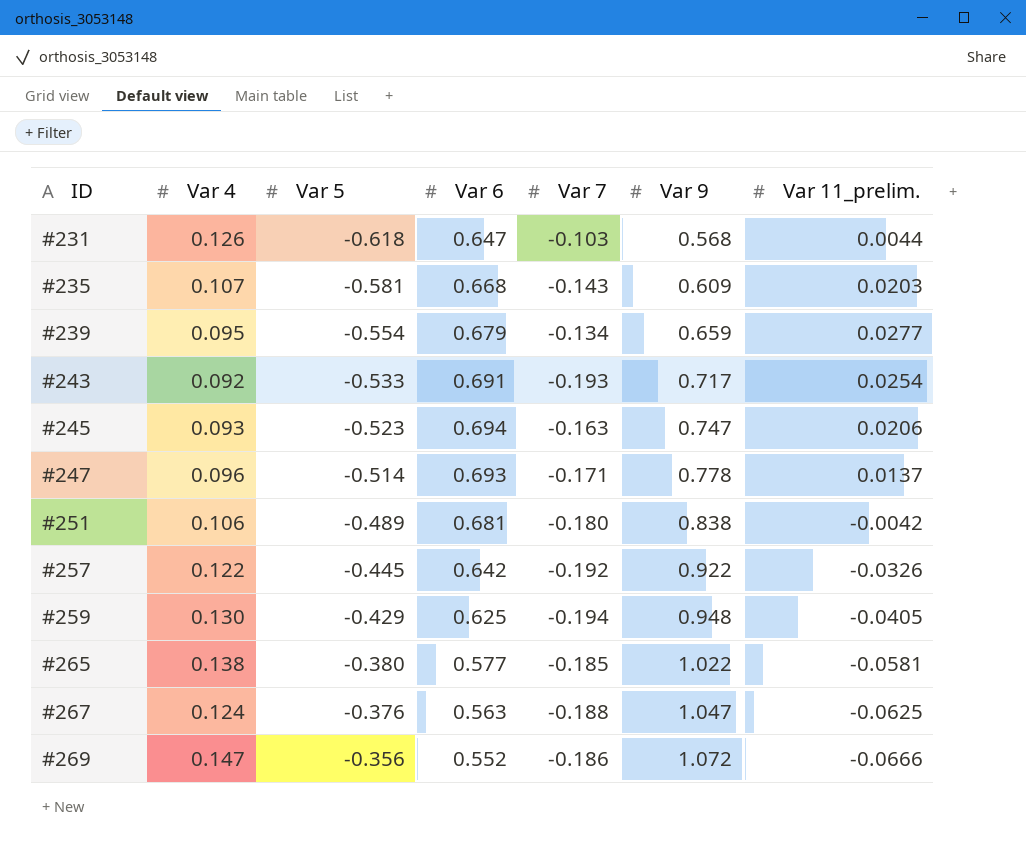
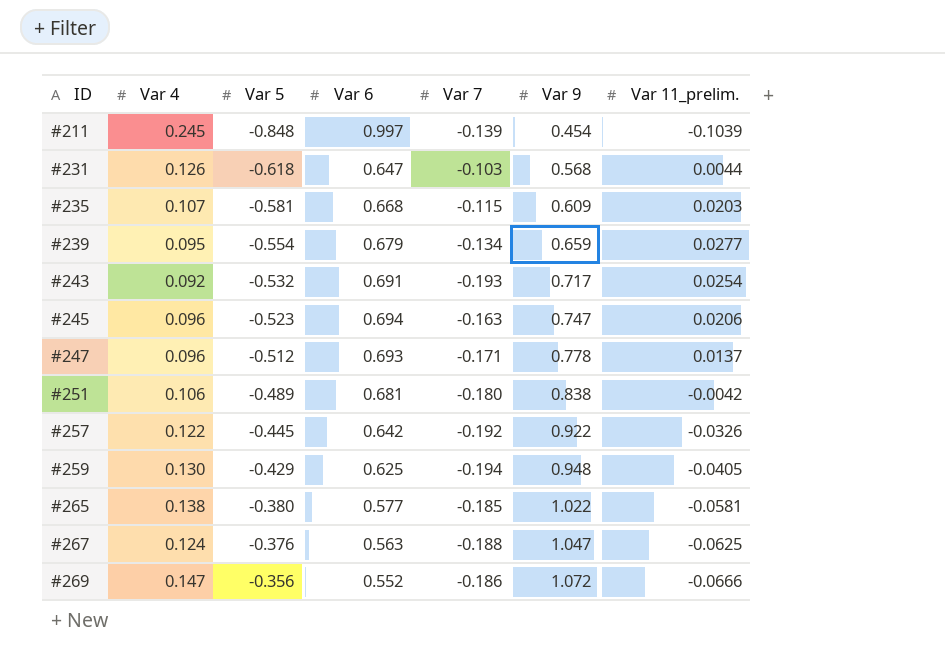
row #211: none -> 0.245 | -0.848 | 0.997 | -0.139 | 0.454 | -0.1039
#235 | Var 7: -0.143 -> -0.115
#243 | Var 5: -0.533 -> -0.532
#245 | Var 4: 0.093 -> 0.096
#247 | Var 5: -0.514 -> -0.512

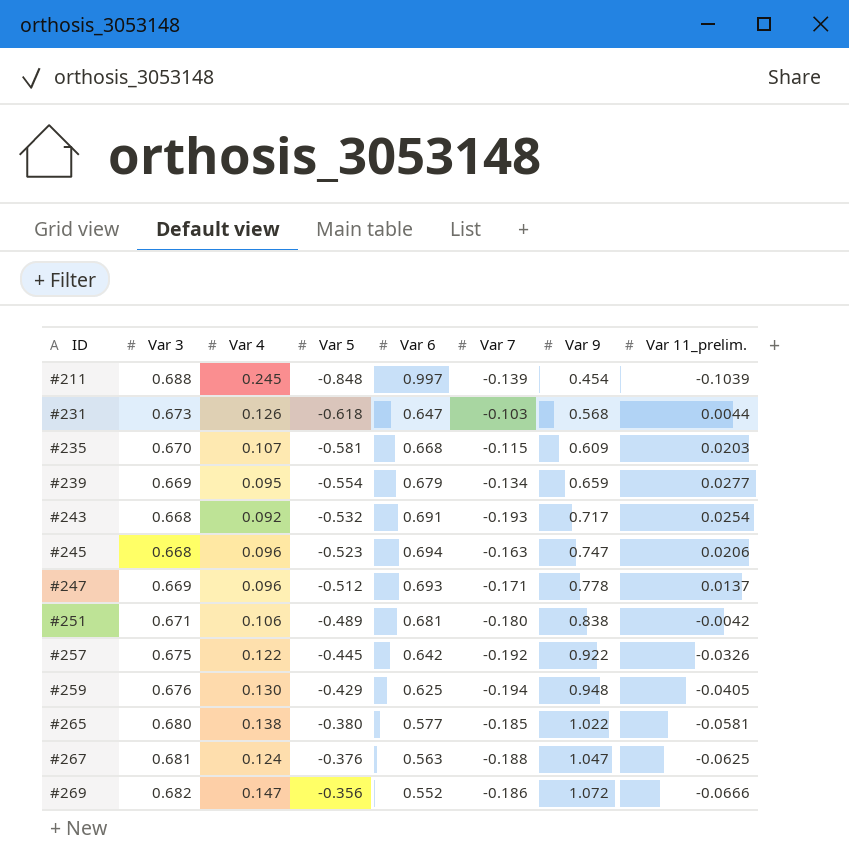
column Var 3 | position: none -> 2

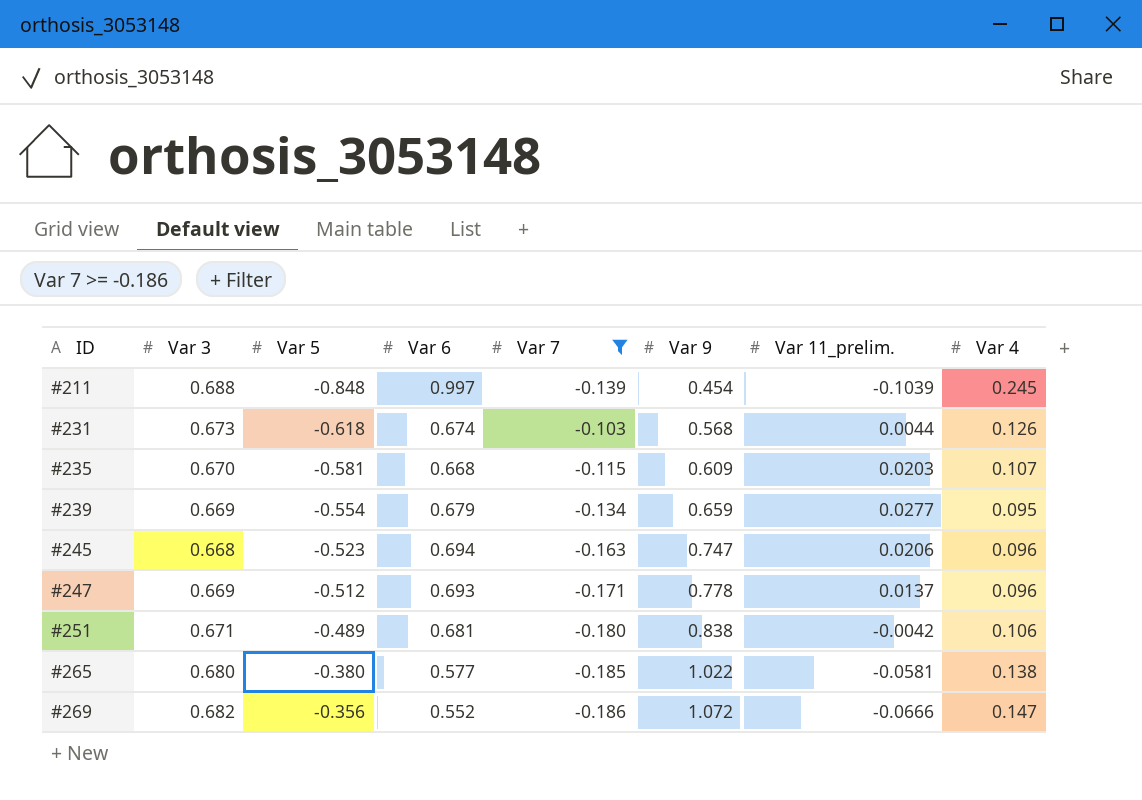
filter: none -> Var 7 >= -0.186
column Var 4 | position: 3 -> 8
#231 | Var 6: 0.647 -> 0.674

